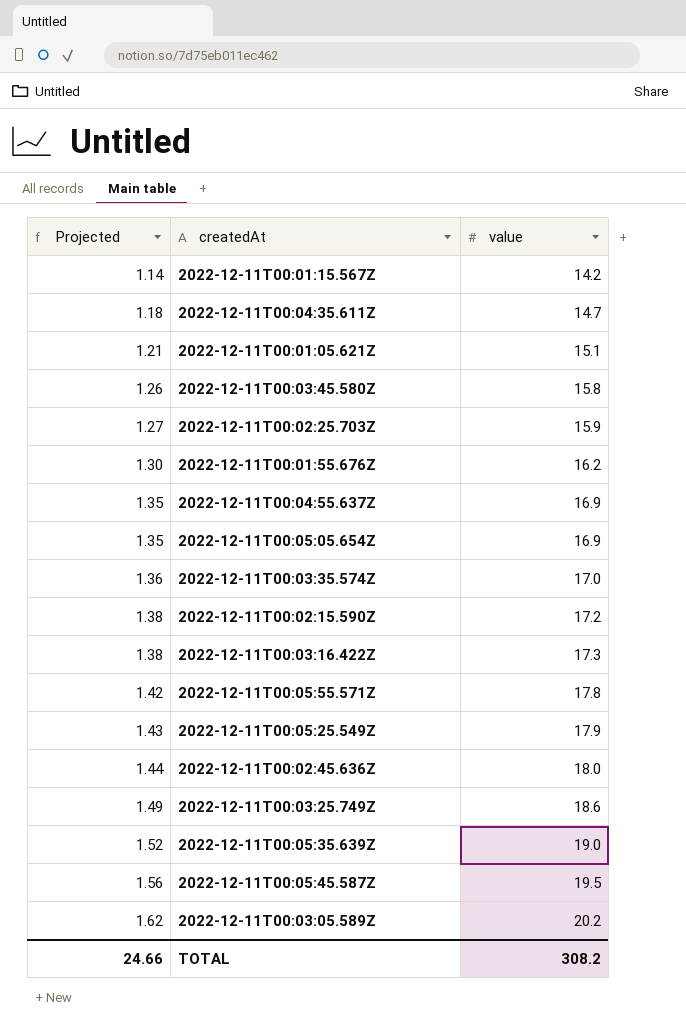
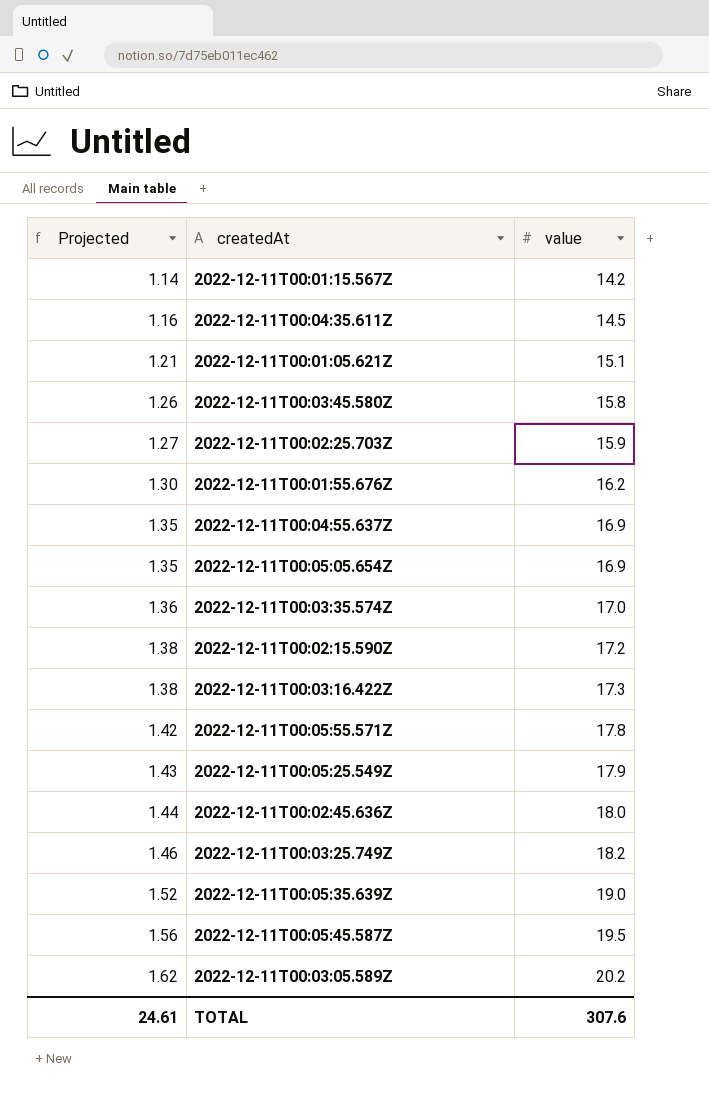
2022-12-11T00:04:35.611Z | Projected: 1.18 -> 1.16
2022-12-11T00:04:35.611Z | value: 14.7 -> 14.5
2022-12-11T00:03:25.749Z | Projected: 1.49 -> 1.46
2022-12-11T00:03:25.749Z | value: 18.6 -> 18.2
TOTAL | Projected: 24.66 -> 24.61
TOTAL | value: 308.2 -> 307.6

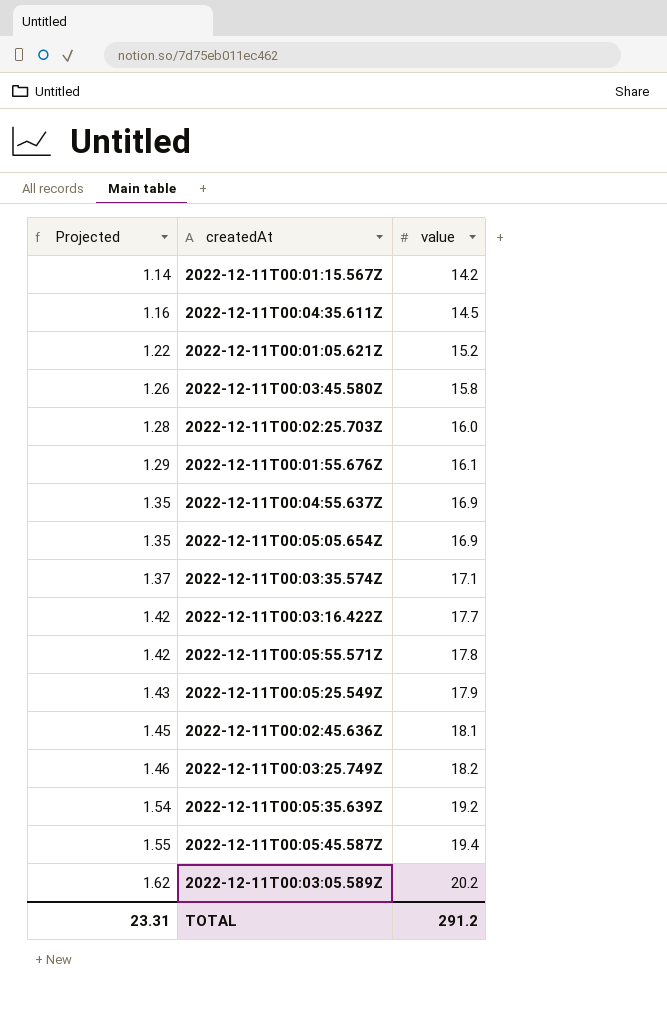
row 2022-12-11T00:02:15.590Z: 1.38 | 17.2 -> none
2022-12-11T00:01:05.621Z | Projected: 1.21 -> 1.22
2022-12-11T00:01:05.621Z | value: 15.1 -> 15.2
2022-12-11T00:02:25.703Z | Projected: 1.27 -> 1.28
2022-12-11T00:02:25.703Z | value: 15.9 -> 16.0
2022-12-11T00:01:55.676Z | Projected: 1.30 -> 1.29
2022-12-11T00:01:55.676Z | value: 16.2 -> 16.1
2022-12-11T00:03:35.574Z | Projected: 1.36 -> 1.37
2022-12-11T00:03:35.574Z | value: 17.0 -> 17.1
2022-12-11T00:03:16.422Z | Projected: 1.38 -> 1.42
2022-12-11T00:03:16.422Z | value: 17.3 -> 17.7
2022-12-11T00:02:45.636Z | Projected: 1.44 -> 1.45
2022-12-11T00:02:45.636Z | value: 18.0 -> 18.1
2022-12-11T00:05:35.639Z | Projected: 1.52 -> 1.54
2022-12-11T00:05:35.639Z | value: 19.0 -> 19.2
2022-12-11T00:05:45.587Z | Projected: 1.56 -> 1.55
2022-12-11T00:05:45.587Z | value: 19.5 -> 19.4
TOTAL | Projected: 24.61 -> 23.31
TOTAL | value: 307.6 -> 291.2

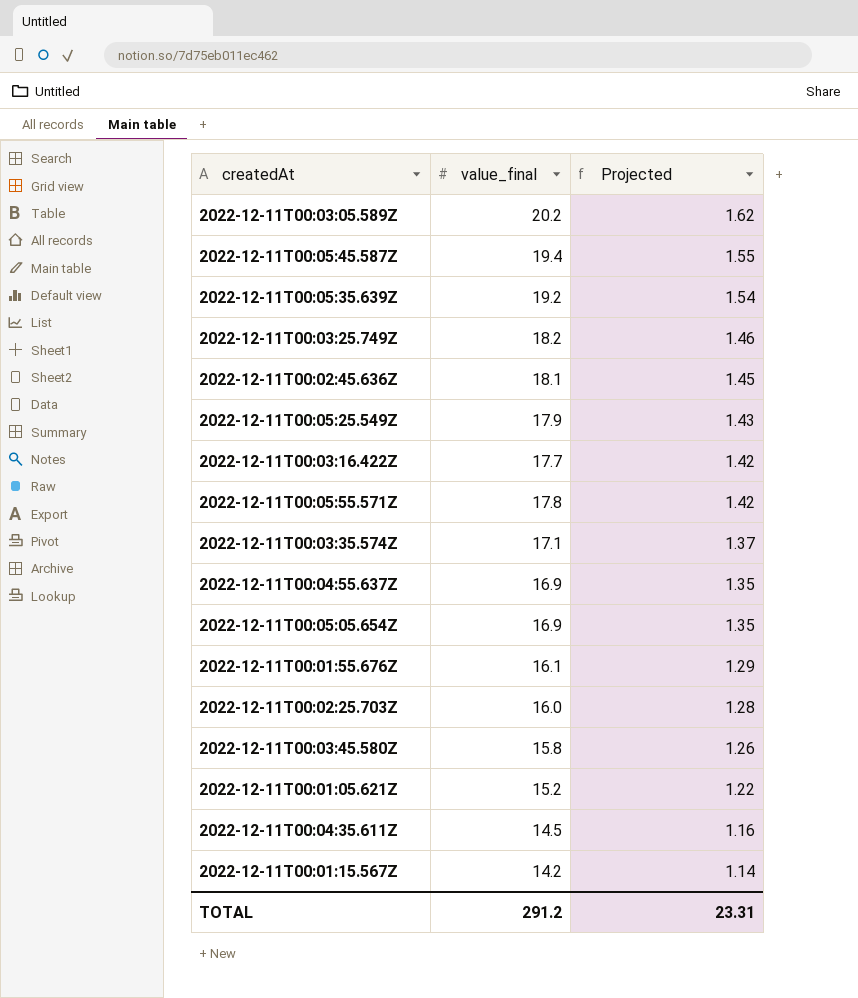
row order: Projected ascending -> Projected descending
column name: value -> value_final
column Projected | position: 1 -> 3

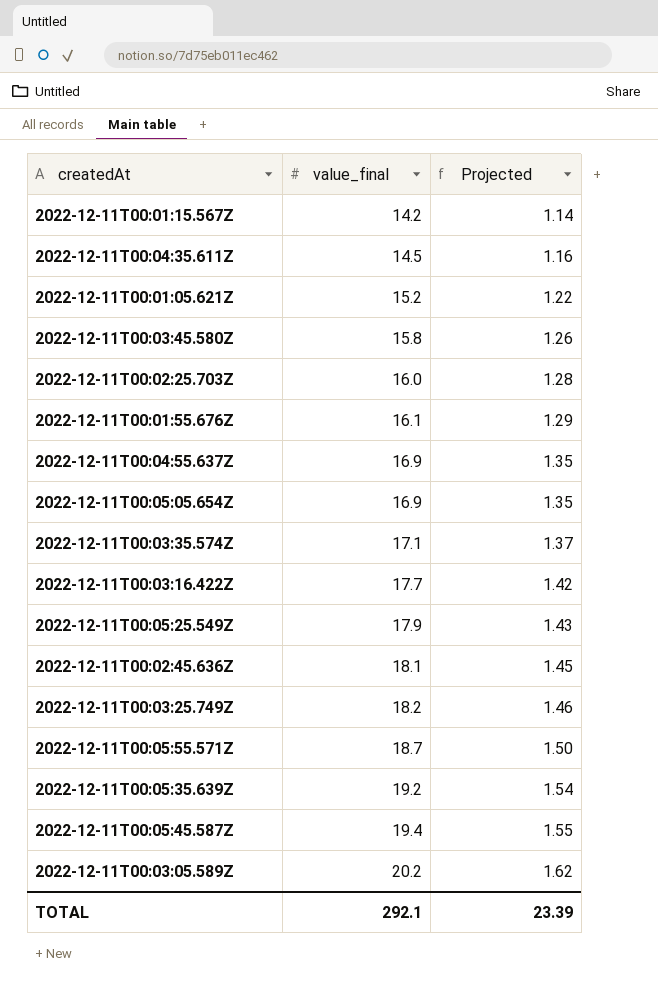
row order: Projected descending -> value_final ascending
2022-12-11T00:05:55.571Z | value_final: 17.8 -> 18.7
2022-12-11T00:05:55.571Z | Projected: 1.42 -> 1.50
TOTAL | value_final: 291.2 -> 292.1
TOTAL | Projected: 23.31 -> 23.39

